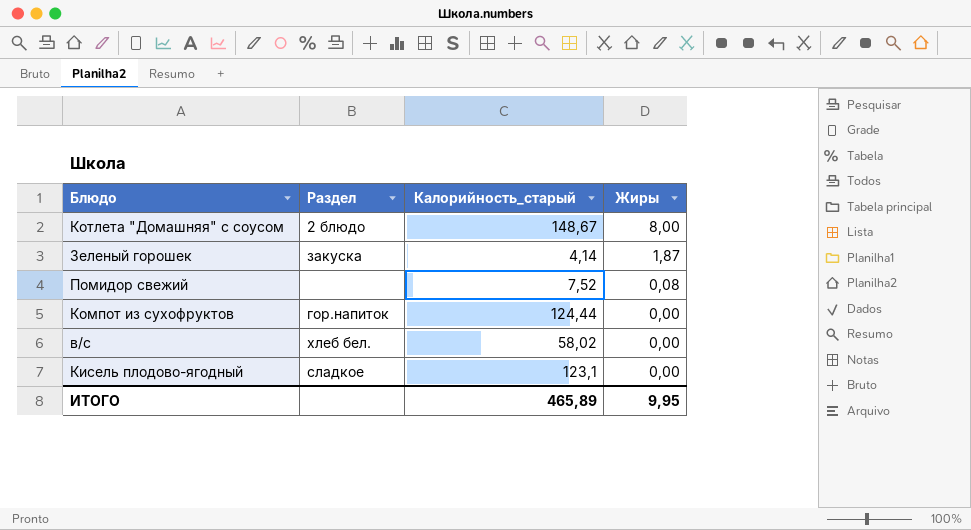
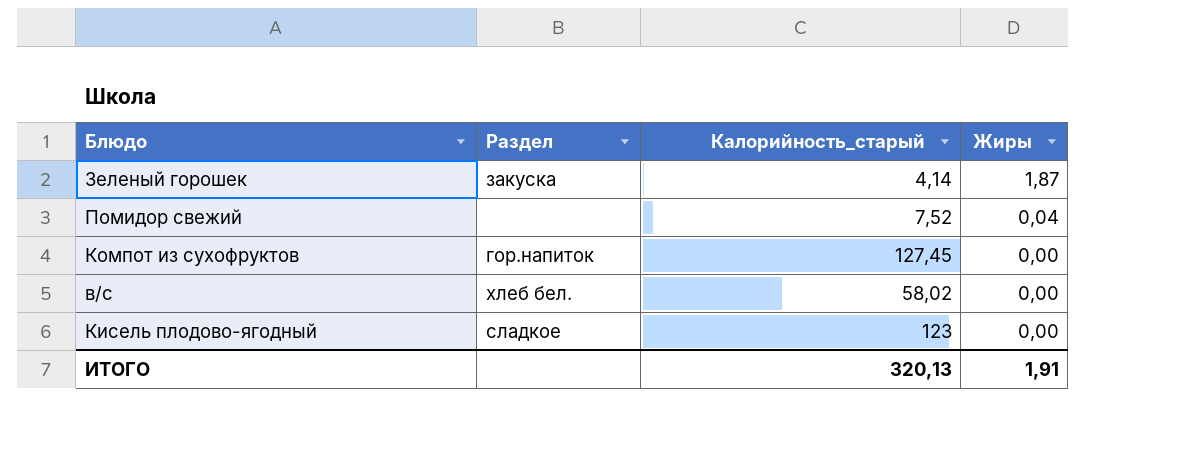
row Котлета "Домашняя" с соусом: 2 блюдо | 148,67 | 8,00 -> none
Помидор свежий | Жиры: 0,08 -> 0,04
Компот из сухофруктов | Калорийность_старый: 124,44 -> 127,45
Кисель плодово-ягодный | Калорийность_старый: 123,1 -> 123
ИТОГО | Калорийность_старый: 465,89 -> 320,13
ИТОГО | Жиры: 9,95 -> 1,91

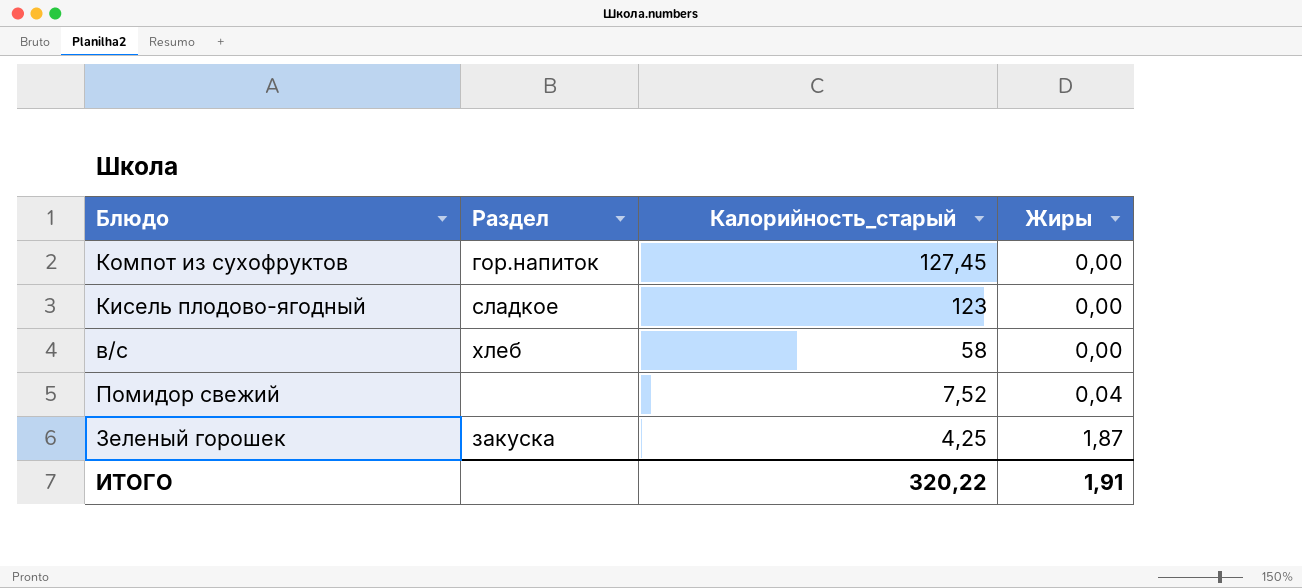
row order: Жиры descending -> Калорийность_старый descending
в/с | Раздел: хлеб бел. -> хлеб
в/с | Калорийность_старый: 58,02 -> 58
Зеленый горошек | Калорийность_старый: 4,14 -> 4,25
ИТОГО | Калорийность_старый: 320,13 -> 320,22

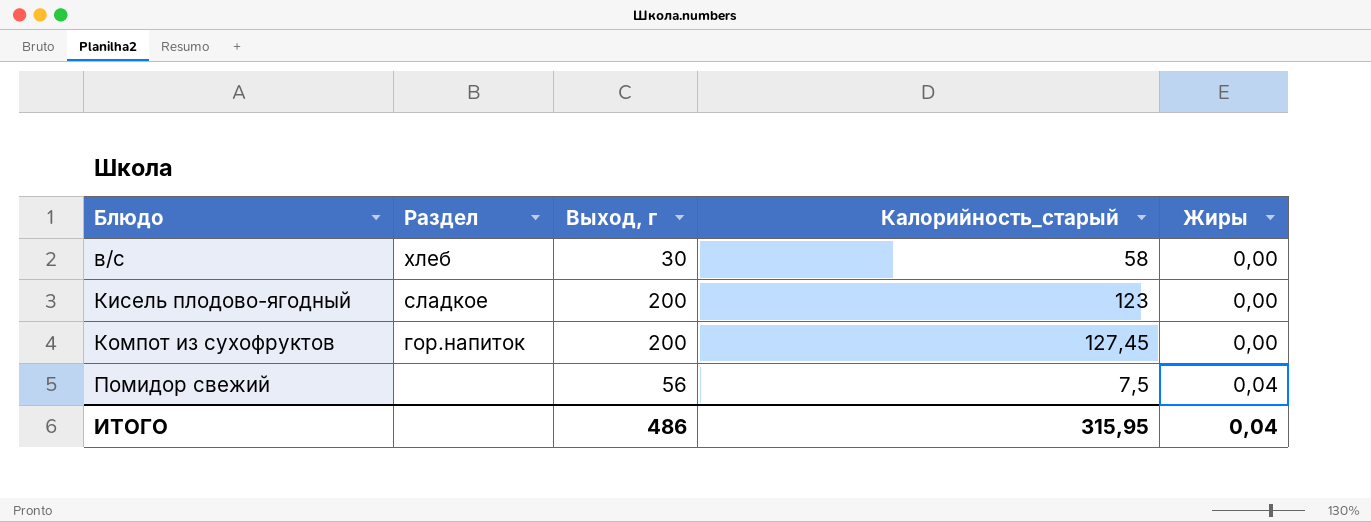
row order: Калорийность_старый descending -> Блюдо ascending
column Выход, г | position: none -> 3
row Зеленый горошек: закуска | 4,25 | 1,87 -> none
Помидор свежий | Калорийность_старый: 7,52 -> 7,5
ИТОГО | Калорийность_старый: 320,22 -> 315,95
ИТОГО | Жиры: 1,91 -> 0,04

